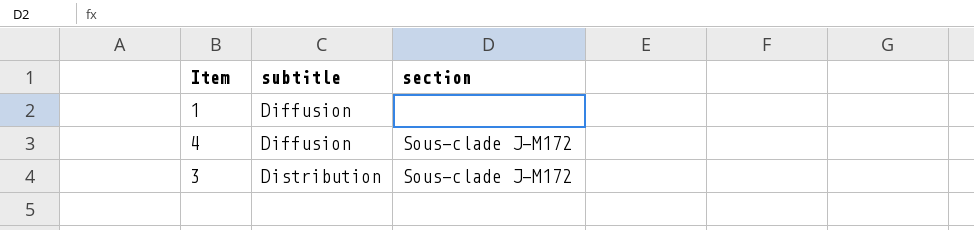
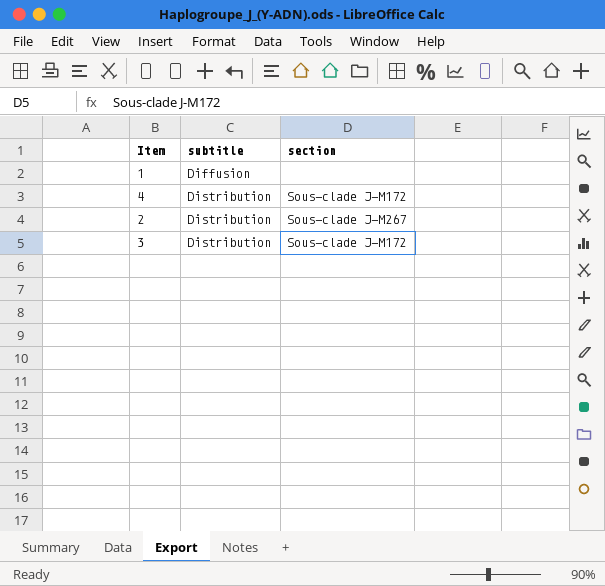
4 | subtitle: Diffusion -> Distribution
row 2: none -> Distribution | Sous-clade J-M267

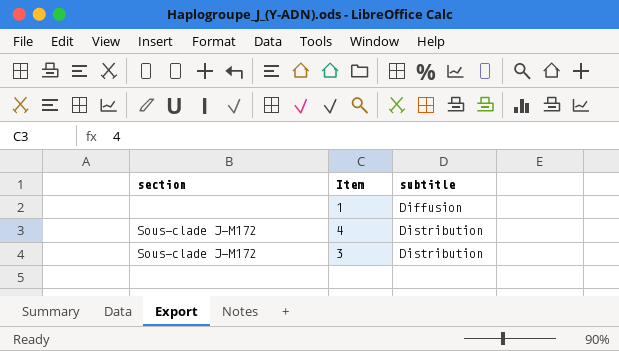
column section | position: 3 -> 1
row 2: Distribution | Sous-clade J-M267 -> none

